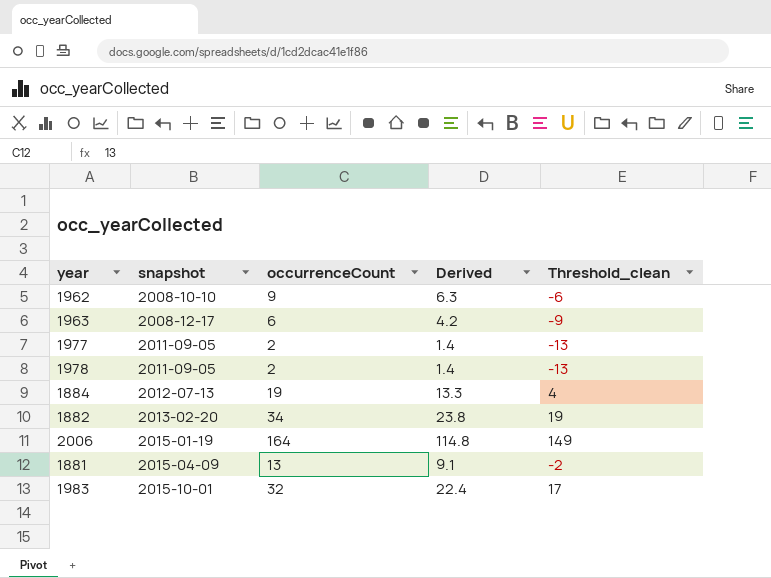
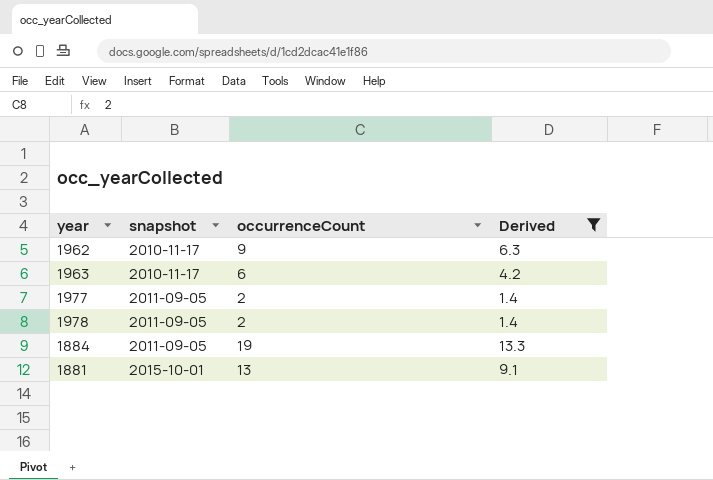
filter: none -> Derived <= 13.3
column Threshold_clean | formula: [occurrenceCount] - 15 -> none
1962 | snapshot: 2008-10-10 -> 2010-11-17
1963 | snapshot: 2008-12-17 -> 2010-11-17
1884 | snapshot: 2012-07-13 -> 2011-09-05
1881 | snapshot: 2015-04-09 -> 2015-10-01

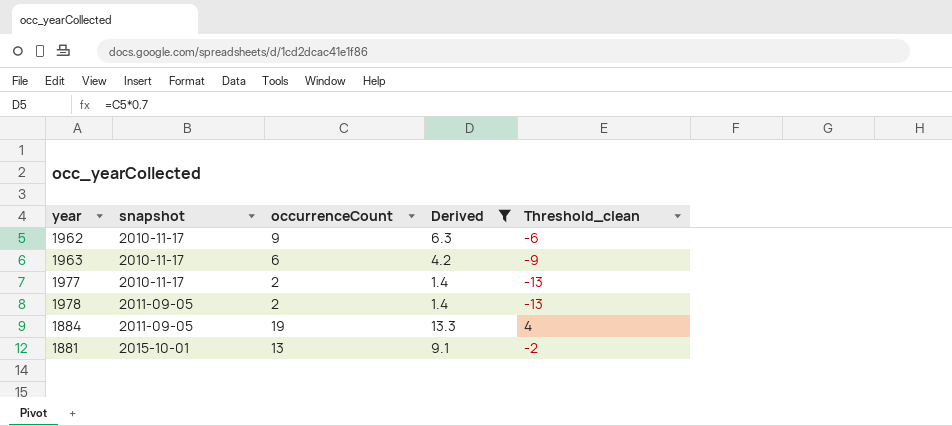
column Threshold_clean | formula: none -> [occurrenceCount] - 15
1977 | snapshot: 2011-09-05 -> 2010-11-17

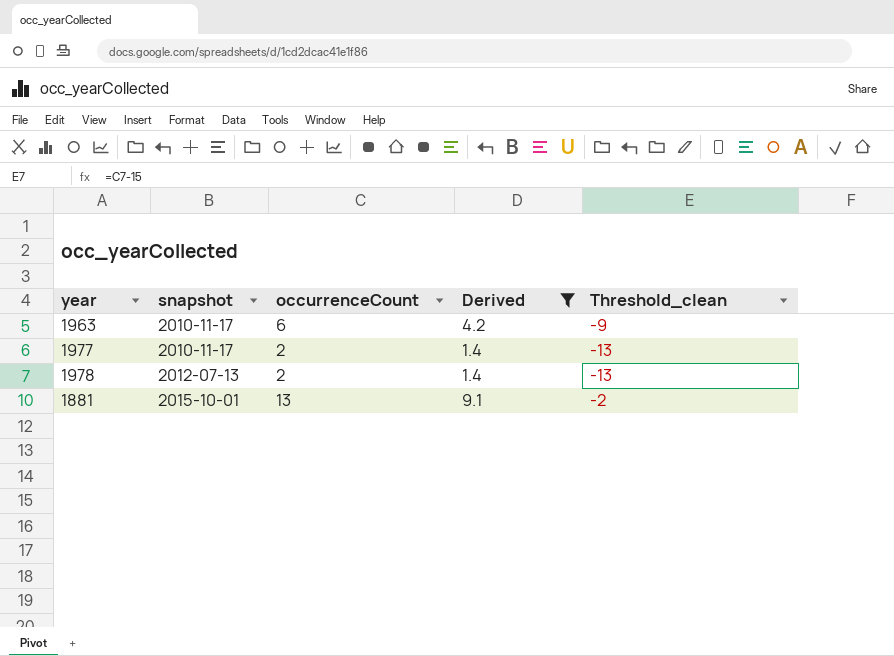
row 1962: 2010-11-17 | 9 | 6.3 | -6 -> none
row 1884: 2011-09-05 | 19 | 13.3 | 4 -> none
1978 | snapshot: 2011-09-05 -> 2012-07-13

